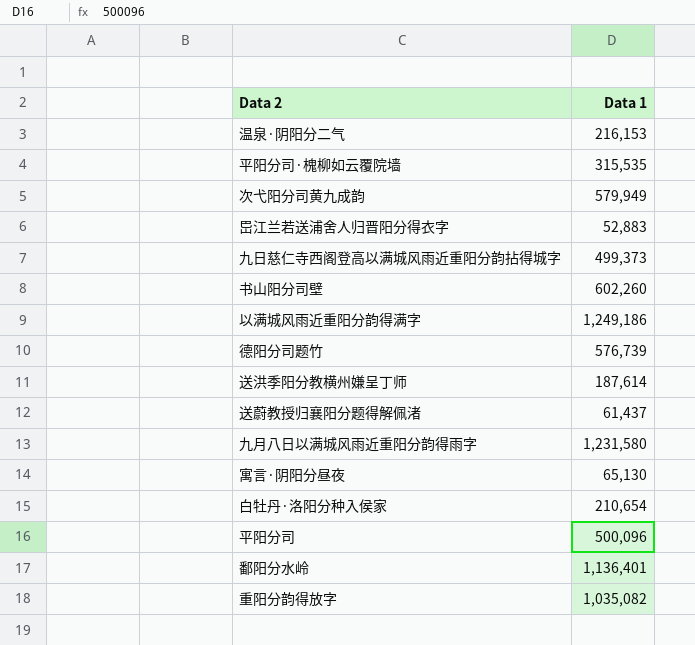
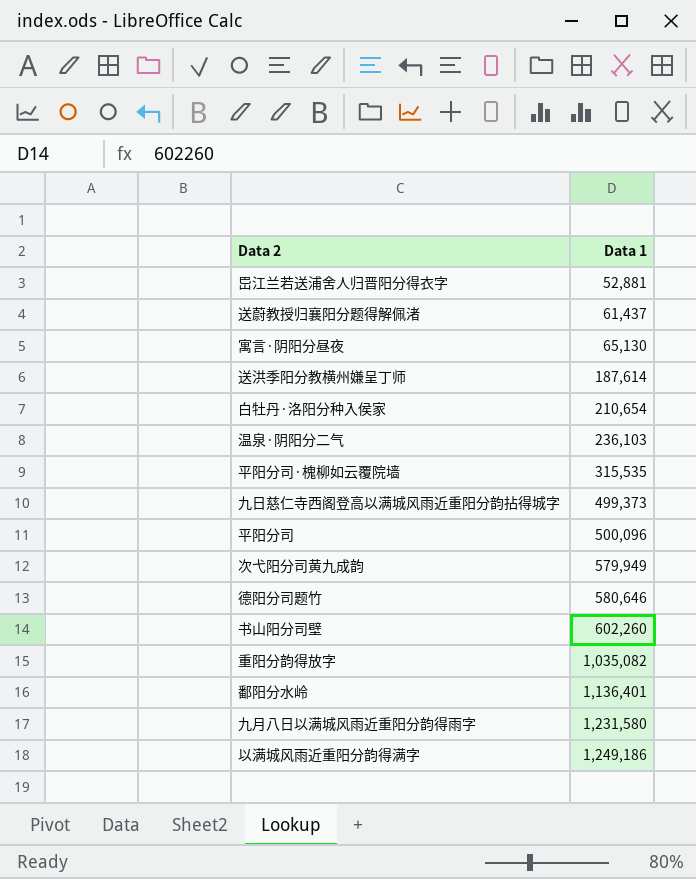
row order: none -> Data 1 ascending
岊江兰若送浦舍人归晋阳分得衣字 | Data 1: 52,883 -> 52,881
温泉·阴阳分二气 | Data 1: 216,153 -> 236,103
德阳分司题竹 | Data 1: 576,739 -> 580,646

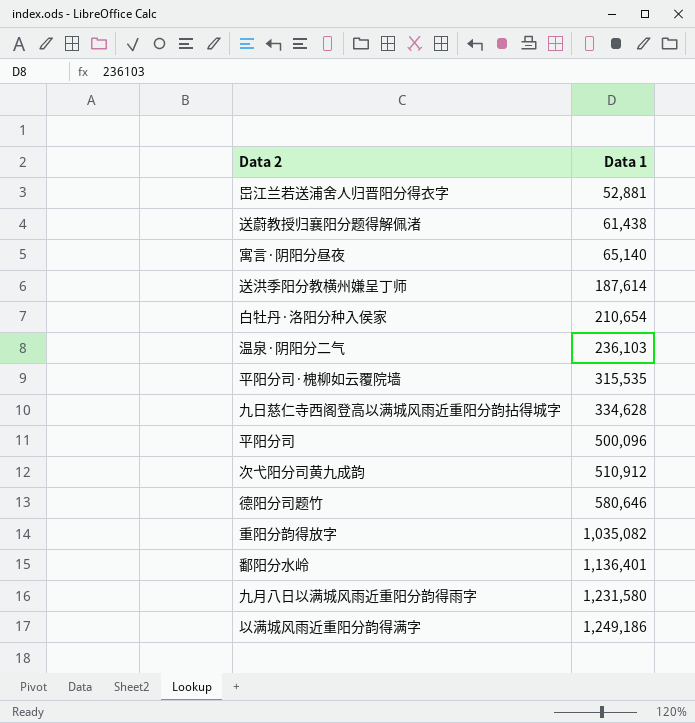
row 书山阳分司壁: 602,260 -> none
送蔚教授归襄阳分题得解佩渚 | Data 1: 61,437 -> 61,438
寓言·阴阳分昼夜 | Data 1: 65,130 -> 65,140
九日慈仁寺西阁登高以满城风雨近重阳分韵拈得城字 | Data 1: 499,373 -> 334,628
次弋阳分司黄九成韵 | Data 1: 579,949 -> 510,912

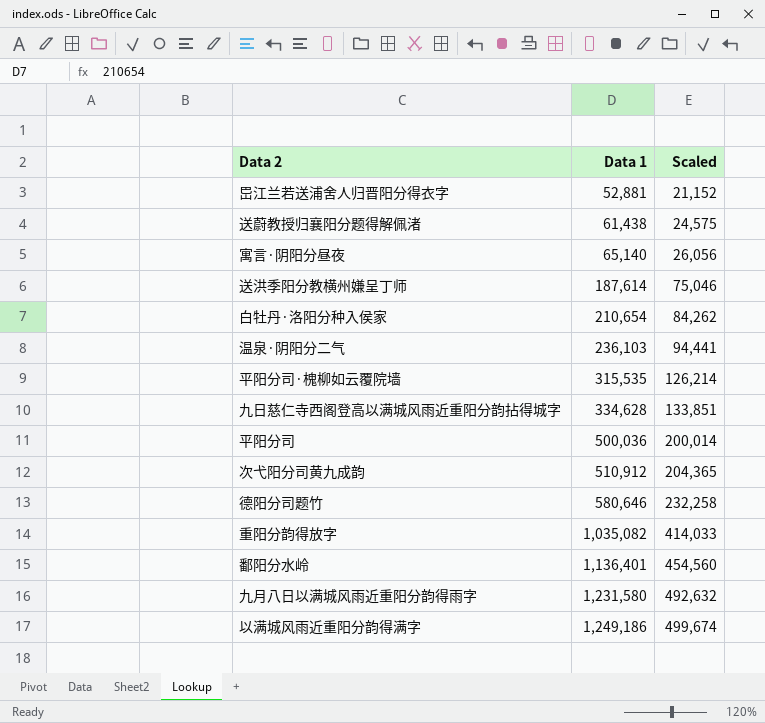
column Scaled | formula: none -> [Data 1] * 0.4
平阳分司 | Data 1: 500,096 -> 500,036

